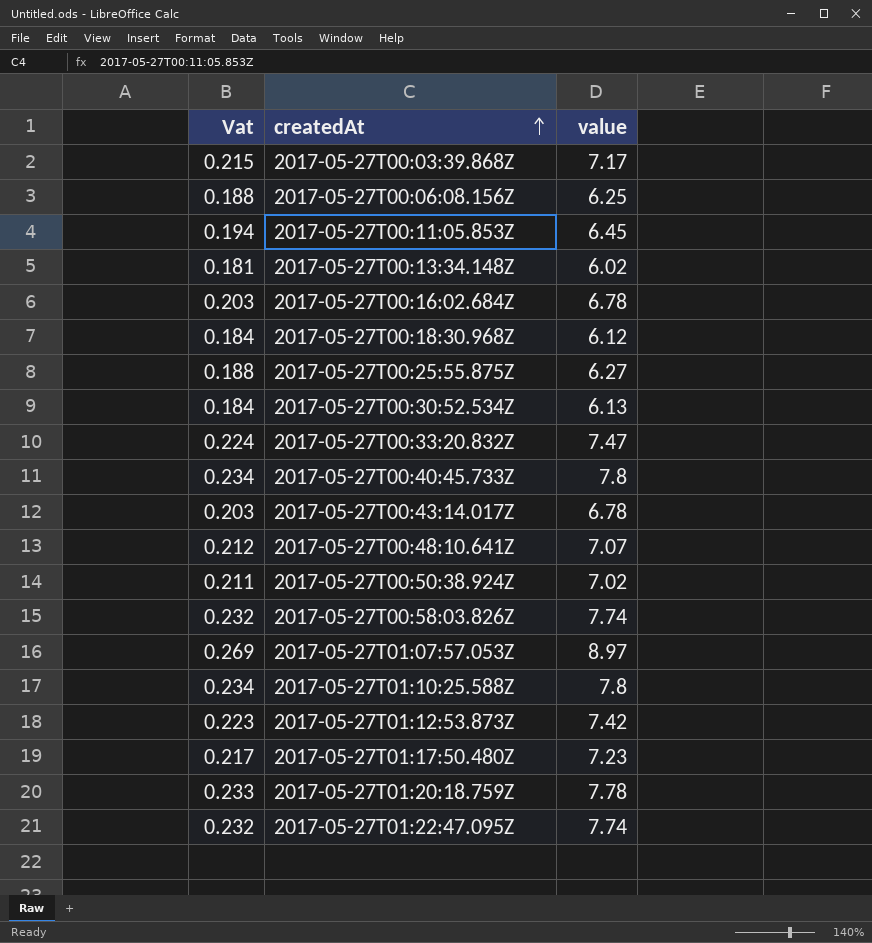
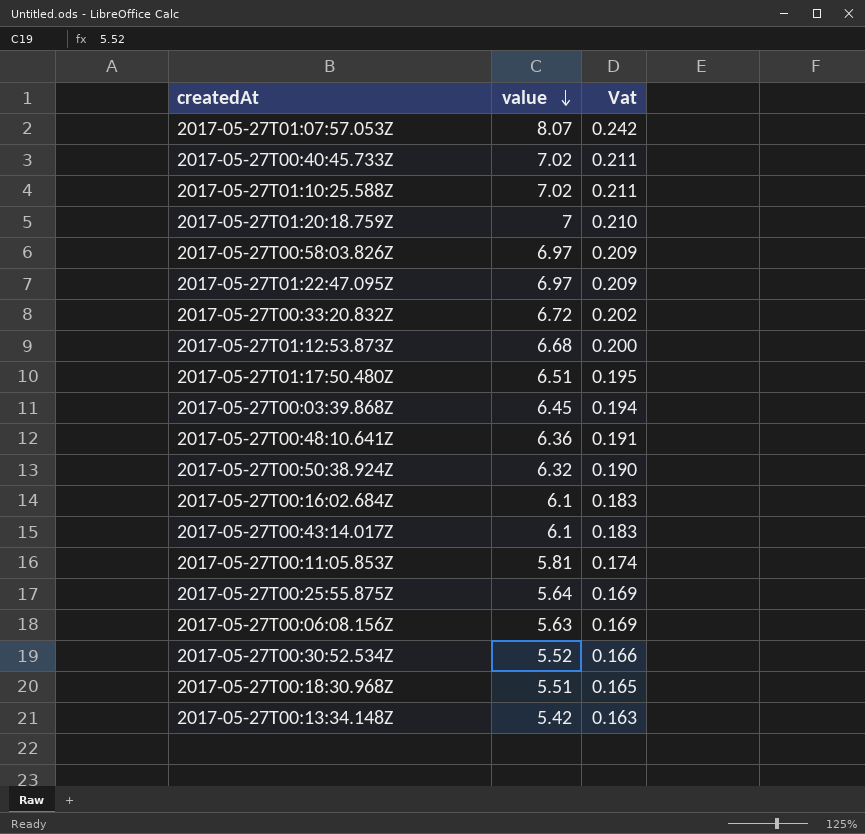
row order: createdAt ascending -> value descending
column Vat | position: 1 -> 3
2017-05-27T01:07:57.053Z | value: 8.97 -> 8.07
2017-05-27T01:07:57.053Z | Vat: 0.269 -> 0.242
2017-05-27T00:40:45.733Z | value: 7.8 -> 7.02
2017-05-27T00:40:45.733Z | Vat: 0.234 -> 0.211
2017-05-27T01:10:25.588Z | value: 7.8 -> 7.02
2017-05-27T01:10:25.588Z | Vat: 0.234 -> 0.211
2017-05-27T01:20:18.759Z | value: 7.78 -> 7
2017-05-27T01:20:18.759Z | Vat: 0.233 -> 0.210
2017-05-27T00:58:03.826Z | value: 7.74 -> 6.97
2017-05-27T00:58:03.826Z | Vat: 0.232 -> 0.209
2017-05-27T01:22:47.095Z | value: 7.74 -> 6.97
2017-05-27T01:22:47.095Z | Vat: 0.232 -> 0.209
2017-05-27T00:33:20.832Z | value: 7.47 -> 6.72
2017-05-27T00:33:20.832Z | Vat: 0.224 -> 0.202
2017-05-27T01:12:53.873Z | value: 7.42 -> 6.68
2017-05-27T01:12:53.873Z | Vat: 0.223 -> 0.200
2017-05-27T01:17:50.480Z | value: 7.23 -> 6.51
2017-05-27T01:17:50.480Z | Vat: 0.217 -> 0.195
2017-05-27T00:03:39.868Z | value: 7.17 -> 6.45
2017-05-27T00:03:39.868Z | Vat: 0.215 -> 0.194
2017-05-27T00:48:10.641Z | value: 7.07 -> 6.36
2017-05-27T00:48:10.641Z | Vat: 0.212 -> 0.191
2017-05-27T00:50:38.924Z | value: 7.02 -> 6.32
2017-05-27T00:50:38.924Z | Vat: 0.211 -> 0.190
2017-05-27T00:16:02.684Z | value: 6.78 -> 6.1
2017-05-27T00:16:02.684Z | Vat: 0.203 -> 0.183
2017-05-27T00:43:14.017Z | value: 6.78 -> 6.1
2017-05-27T00:43:14.017Z | Vat: 0.203 -> 0.183
2017-05-27T00:11:05.853Z | value: 6.45 -> 5.81
2017-05-27T00:11:05.853Z | Vat: 0.194 -> 0.174
2017-05-27T00:25:55.875Z | value: 6.27 -> 5.64
2017-05-27T00:25:55.875Z | Vat: 0.188 -> 0.169
2017-05-27T00:06:08.156Z | value: 6.25 -> 5.63
2017-05-27T00:06:08.156Z | Vat: 0.188 -> 0.169
2017-05-27T00:30:52.534Z | value: 6.13 -> 5.52
2017-05-27T00:30:52.534Z | Vat: 0.184 -> 0.166
2017-05-27T00:18:30.968Z | value: 6.12 -> 5.51
2017-05-27T00:18:30.968Z | Vat: 0.184 -> 0.165
2017-05-27T00:13:34.148Z | value: 6.02 -> 5.42
2017-05-27T00:13:34.148Z | Vat: 0.181 -> 0.163

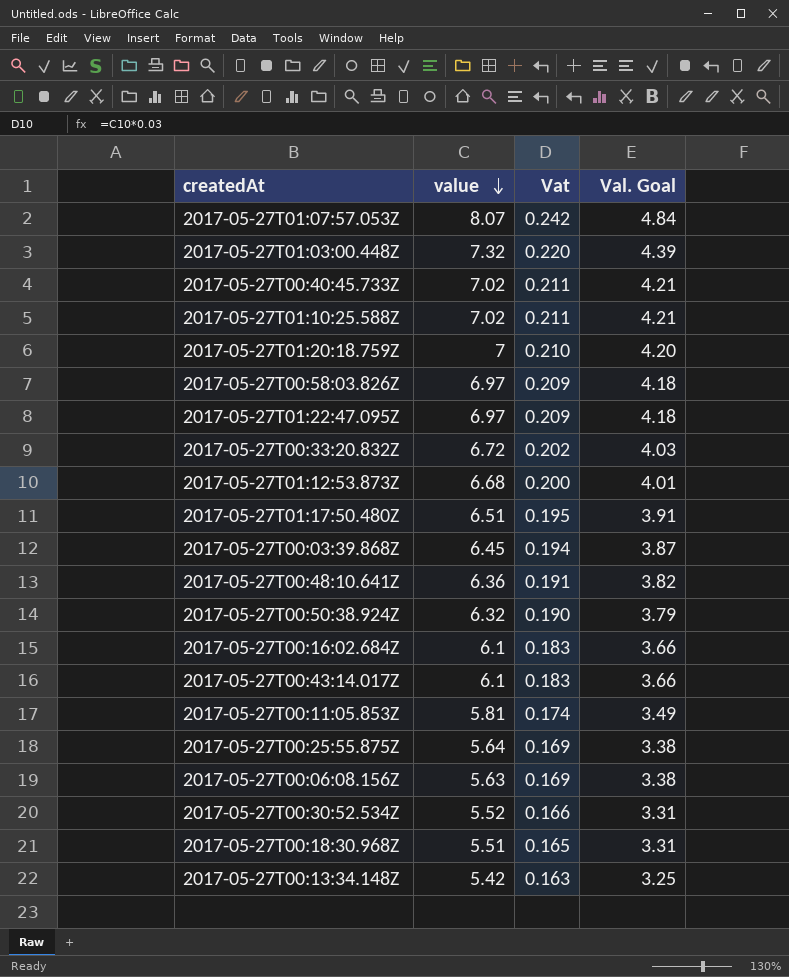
column Val. Goal | formula: none -> [value] * 0.6
row 2017-05-27T01:03:00.448Z: none -> 7.32 | 0.220 | 4.39

